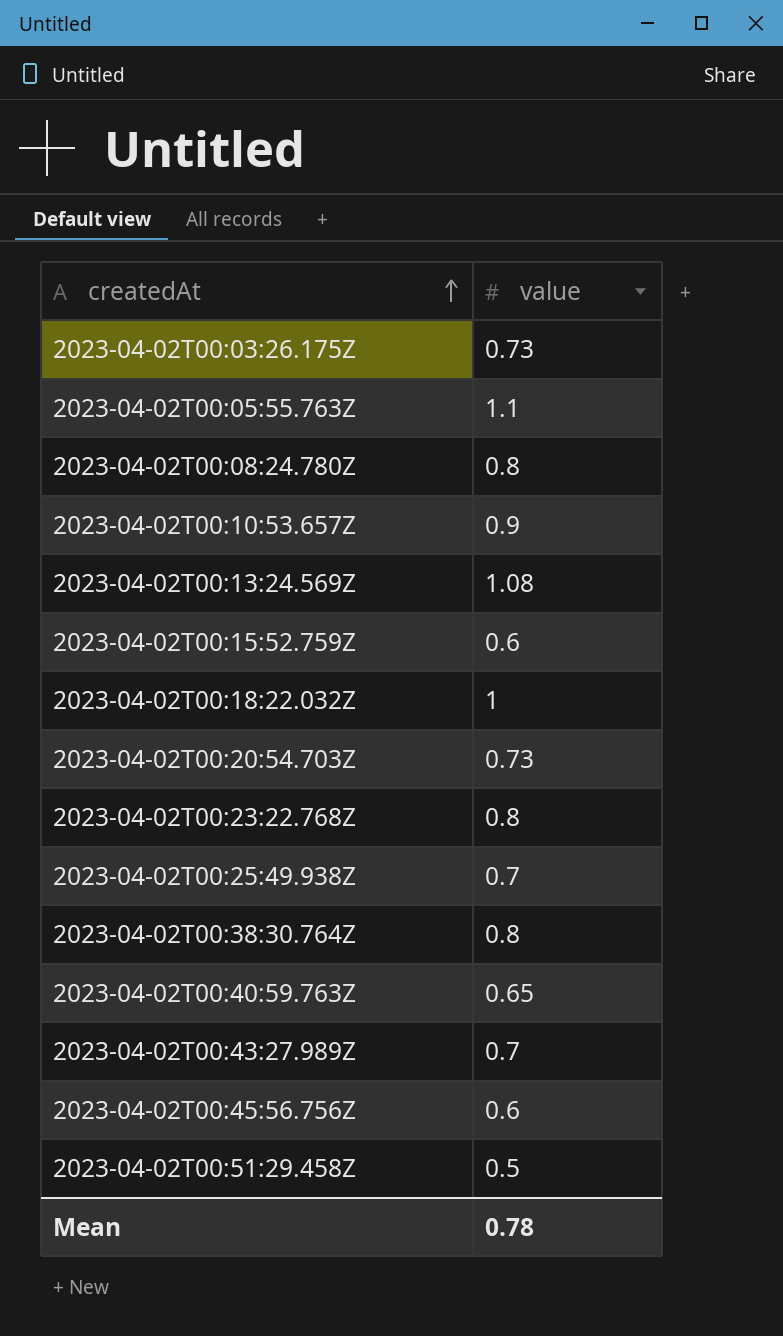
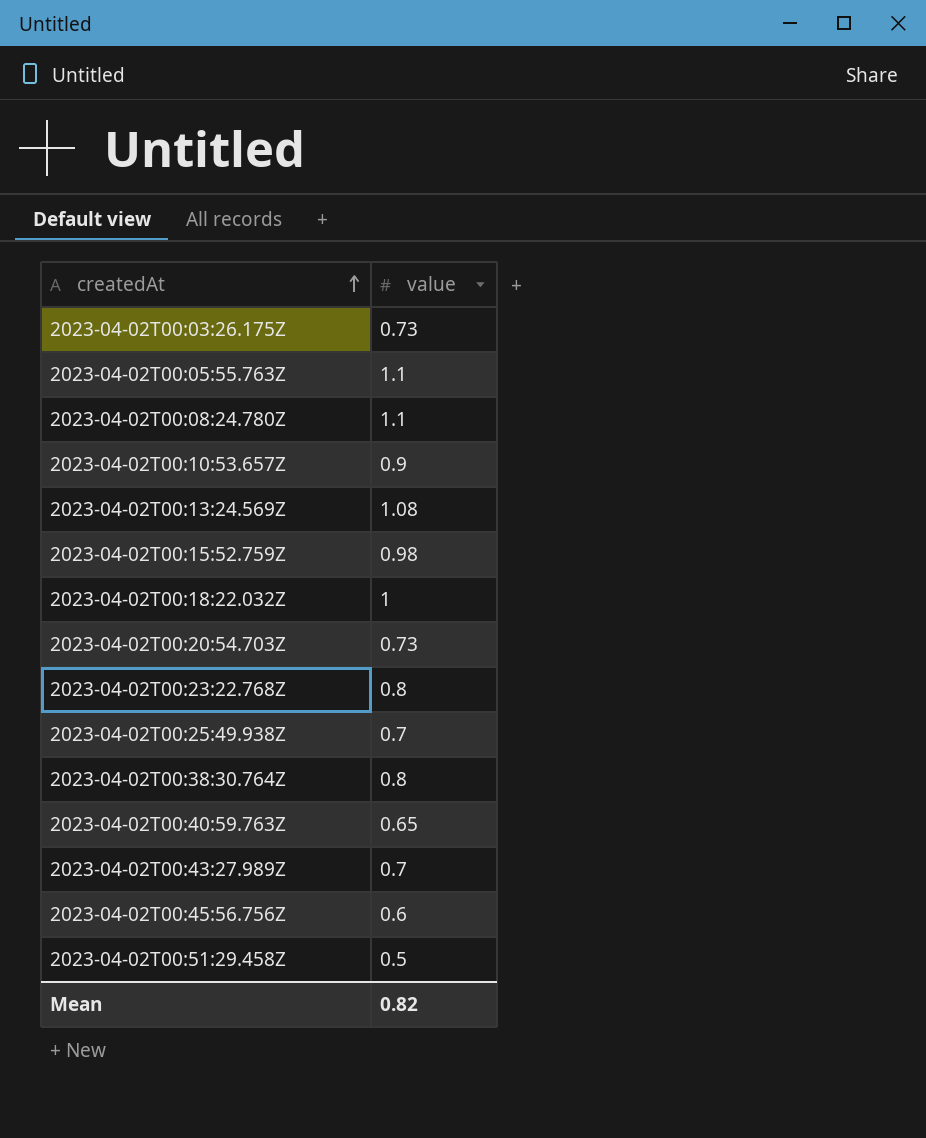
2023-04-02T00:08:24.780Z | value: 0.8 -> 1.1
2023-04-02T00:15:52.759Z | value: 0.6 -> 0.98
Mean | value: 0.78 -> 0.82

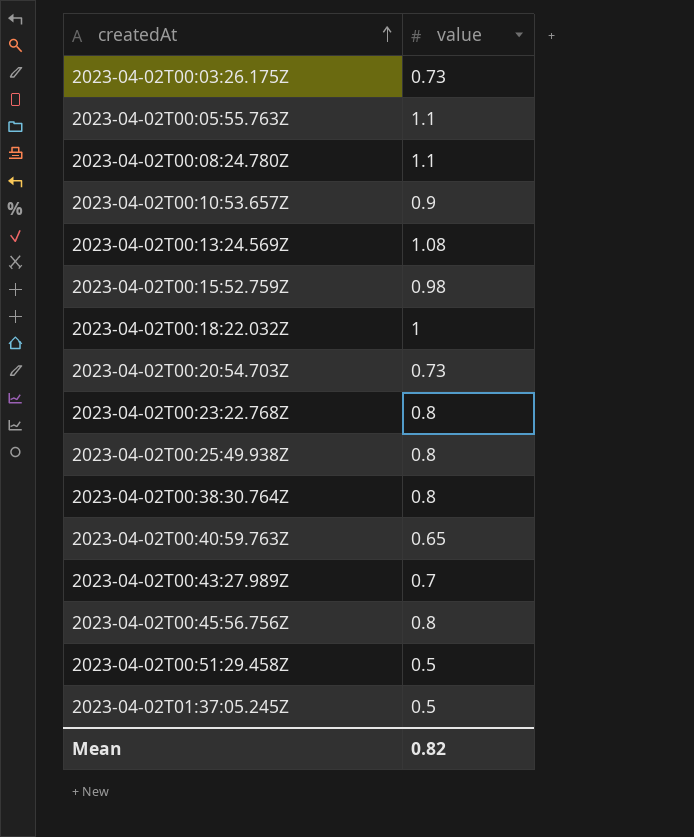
2023-04-02T00:25:49.938Z | value: 0.7 -> 0.8
2023-04-02T00:45:56.756Z | value: 0.6 -> 0.8
row 2023-04-02T01:37:05.245Z: none -> 0.5

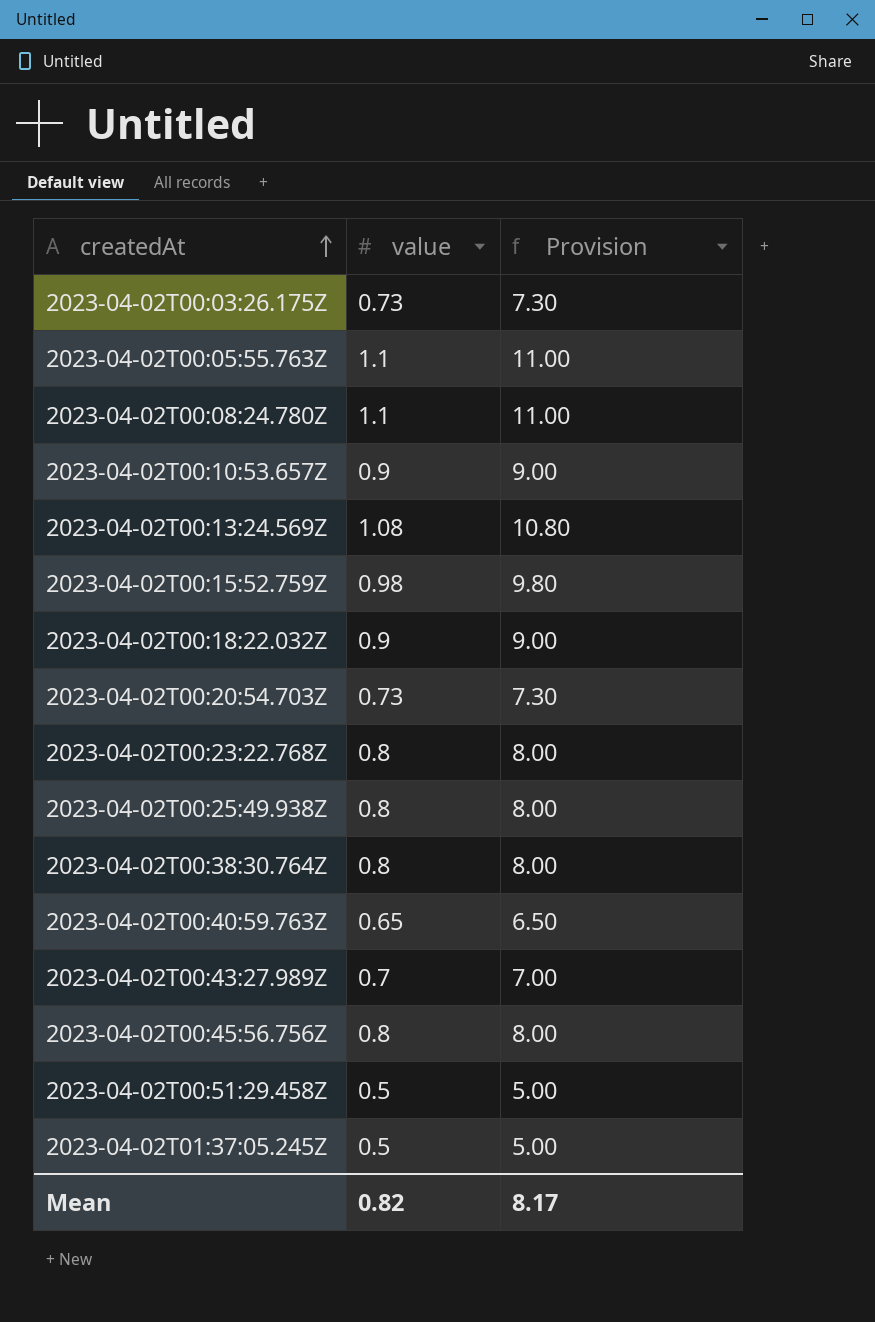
column Provision | formula: none -> [value] * 10
2023-04-02T00:18:22.032Z | value: 1 -> 0.9

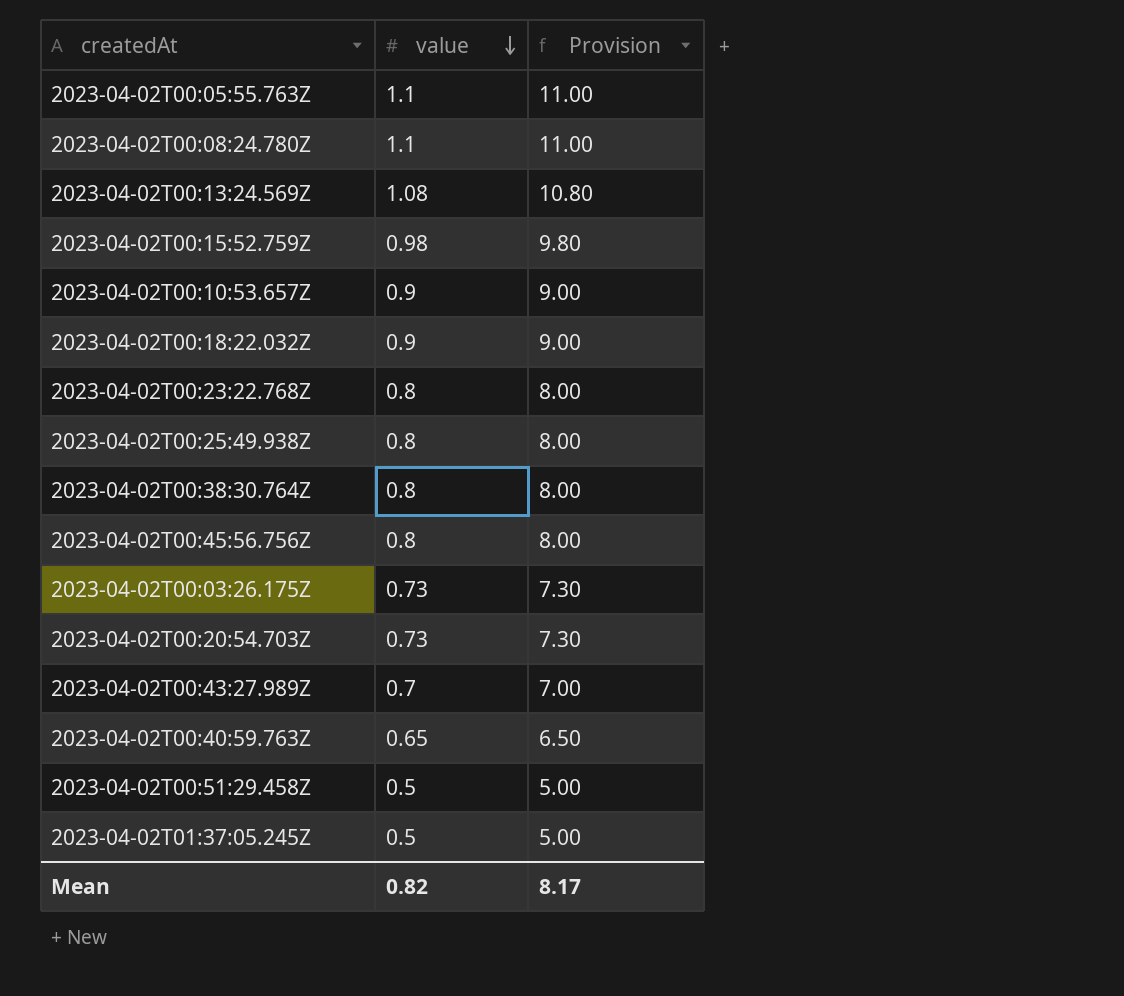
row order: createdAt ascending -> value descending

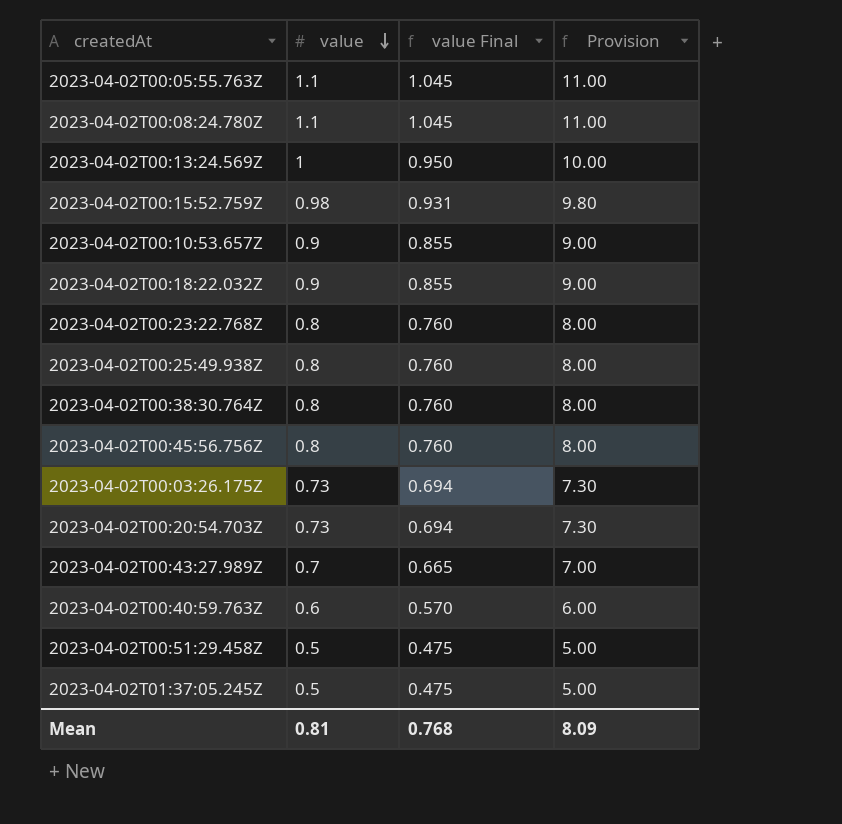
column value Final | formula: none -> [value] * 0.95
2023-04-02T00:13:24.569Z | value: 1.08 -> 1
2023-04-02T00:13:24.569Z | Provision: 10.80 -> 10.00
2023-04-02T00:40:59.763Z | value: 0.65 -> 0.6
2023-04-02T00:40:59.763Z | Provision: 6.50 -> 6.00
Mean | value: 0.82 -> 0.81
Mean | Provision: 8.17 -> 8.09

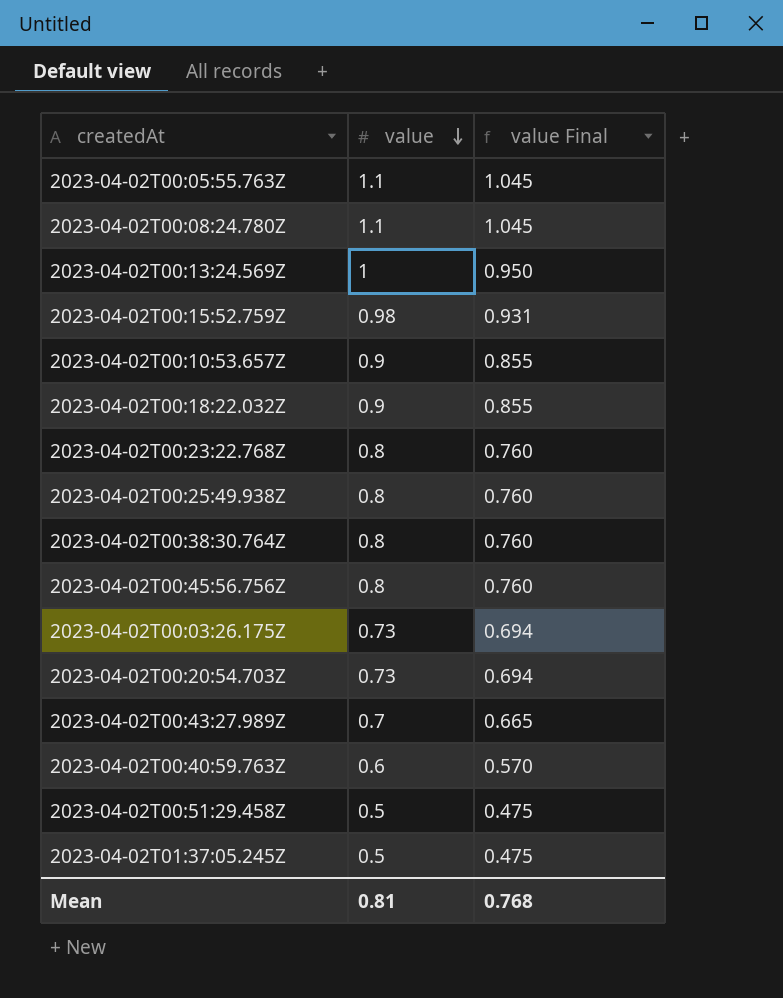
column Provision | formula: [value] * 10 -> none

